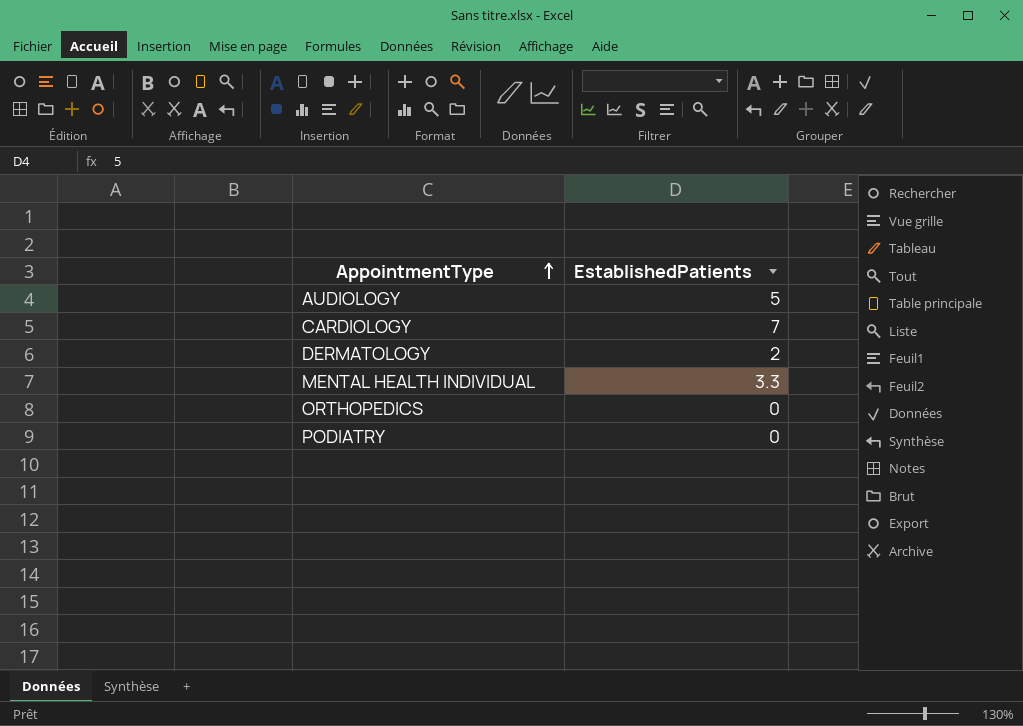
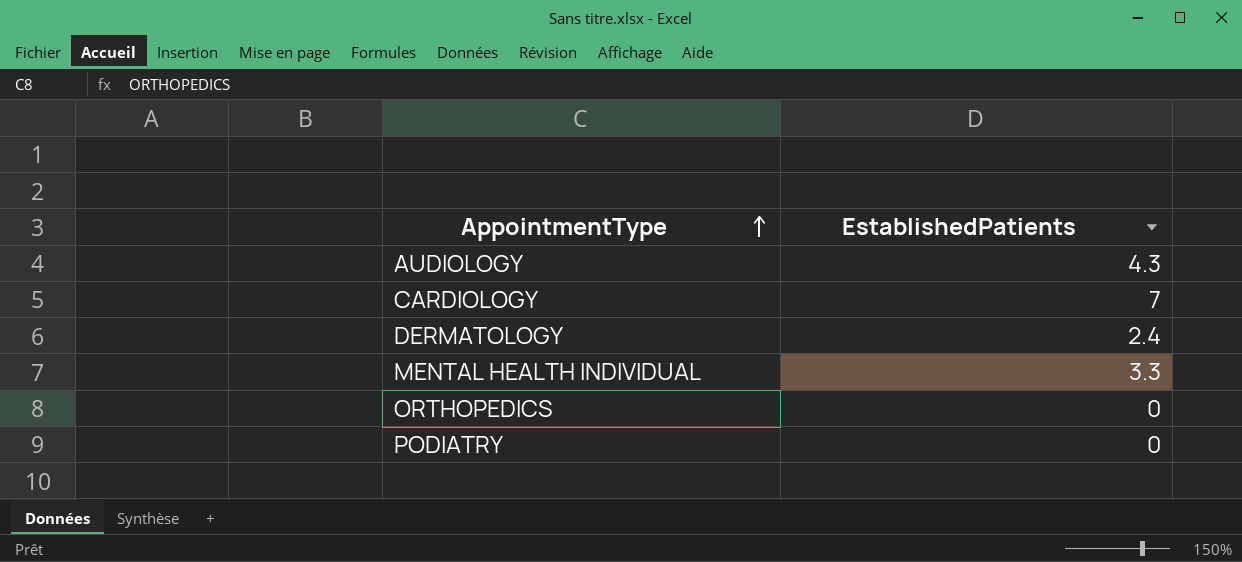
AUDIOLOGY | EstablishedPatients: 5 -> 4.3
DERMATOLOGY | EstablishedPatients: 2 -> 2.4

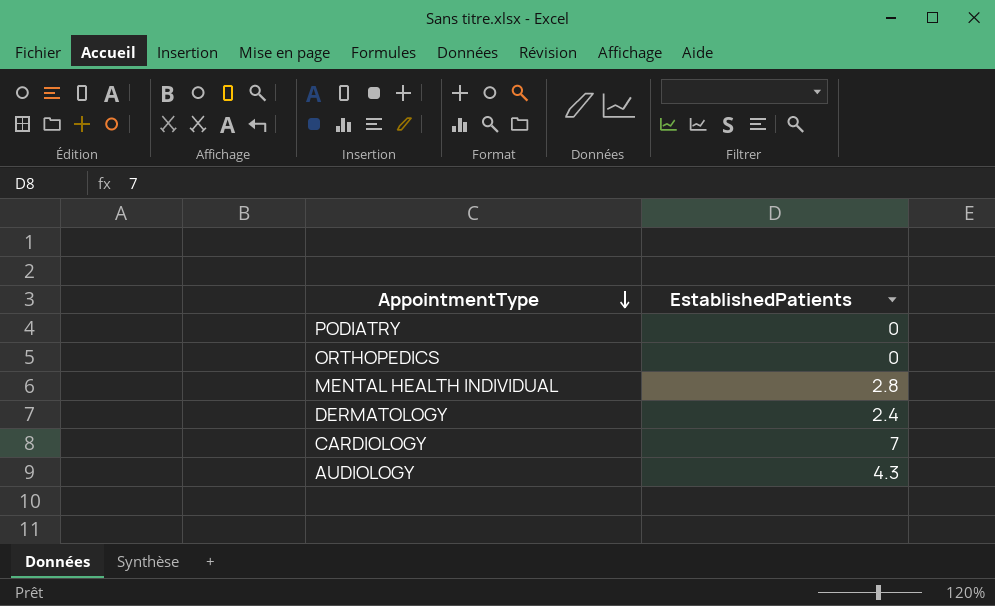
row order: AppointmentType ascending -> AppointmentType descending
MENTAL HEALTH INDIVIDUAL | EstablishedPatients: 3.3 -> 2.8

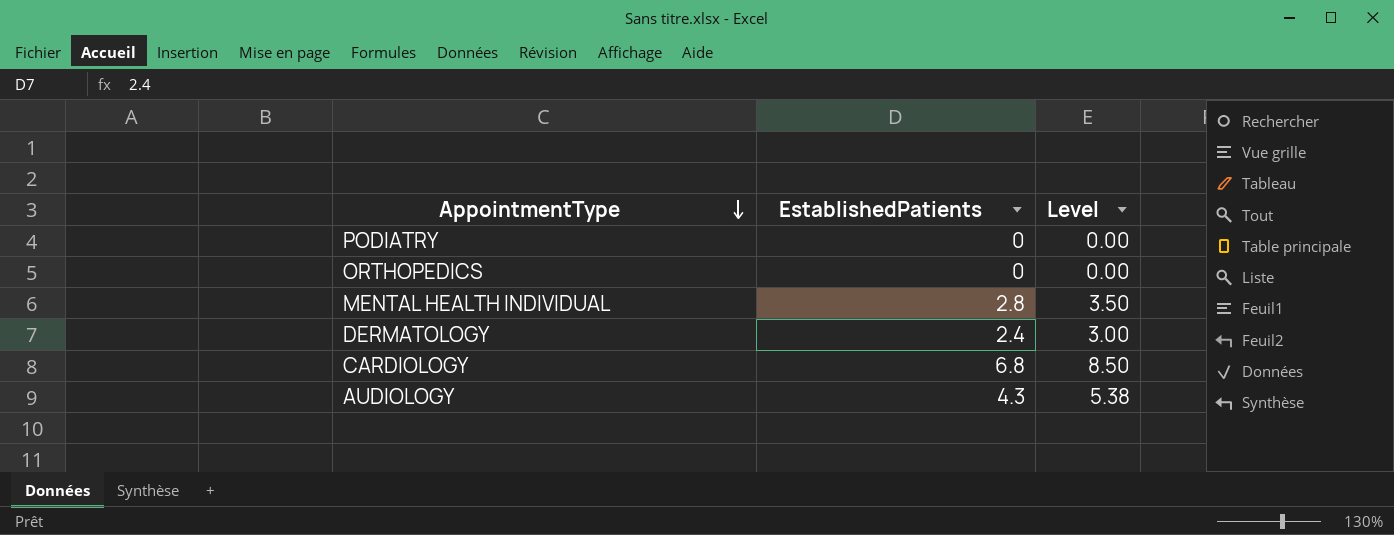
column Level | formula: none -> [EstablishedPatients] * 1.25
CARDIOLOGY | EstablishedPatients: 7 -> 6.8

